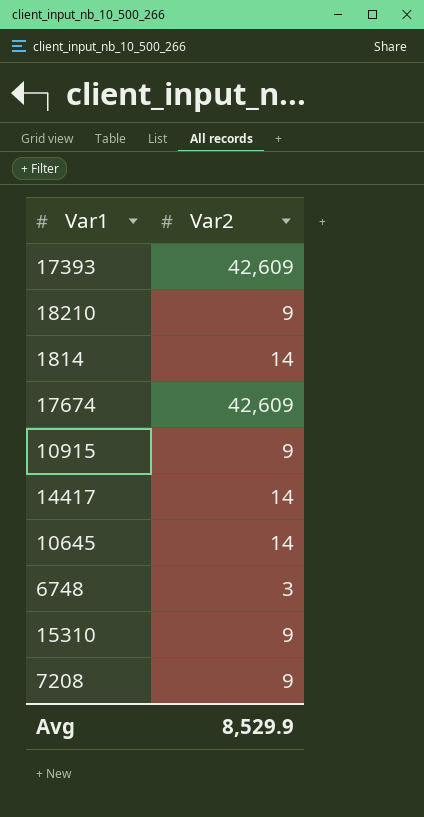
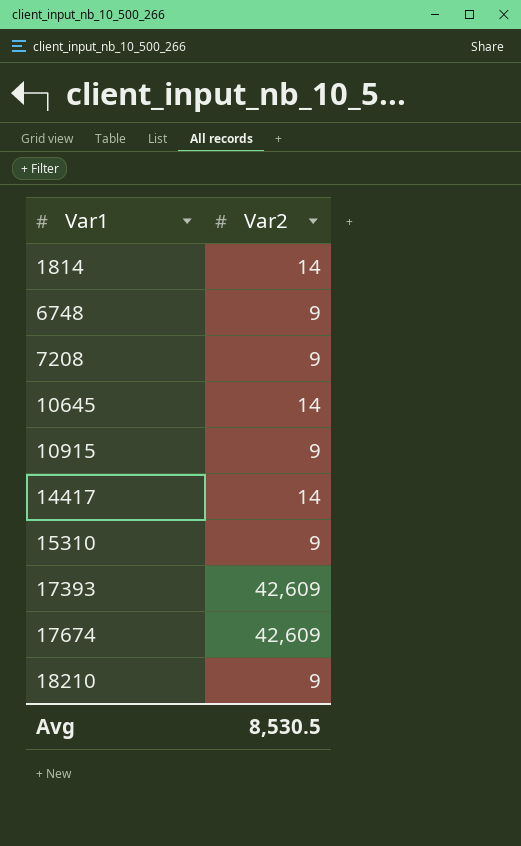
row order: none -> Var1 ascending
6748 | Var2: 3 -> 9
Avg | Var2: 8,529.9 -> 8,530.5

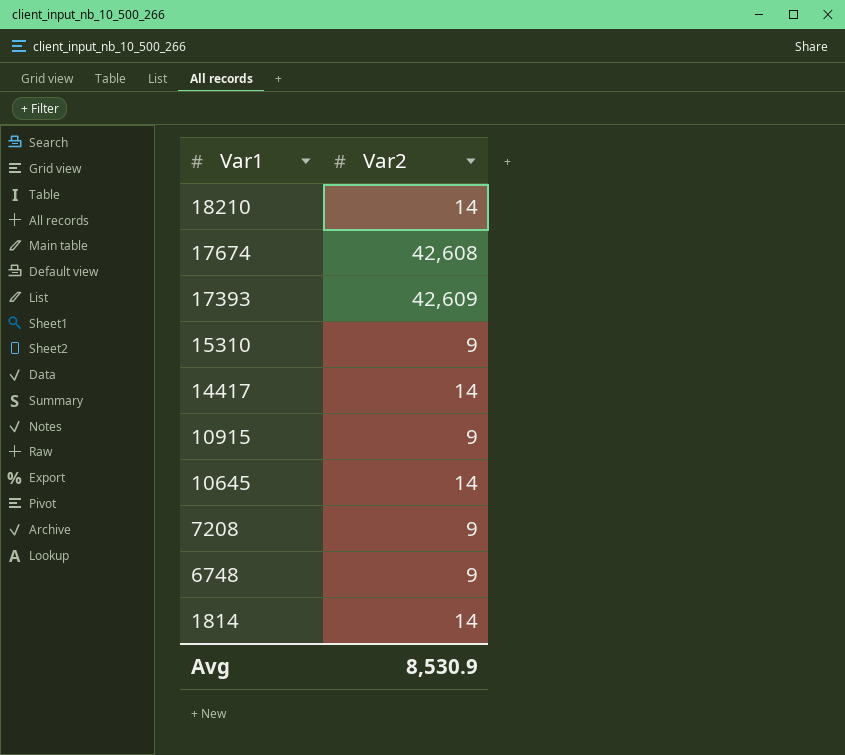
row order: Var1 ascending -> Var1 descending
18210 | Var2: 9 -> 14
17674 | Var2: 42,609 -> 42,608
Avg | Var2: 8,530.5 -> 8,530.9

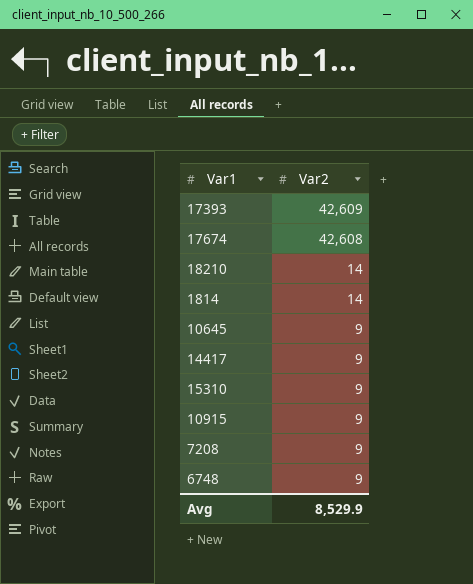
row order: Var1 descending -> Var2 descending
10645 | Var2: 14 -> 9
14417 | Var2: 14 -> 9
Avg | Var2: 8,530.9 -> 8,529.9

